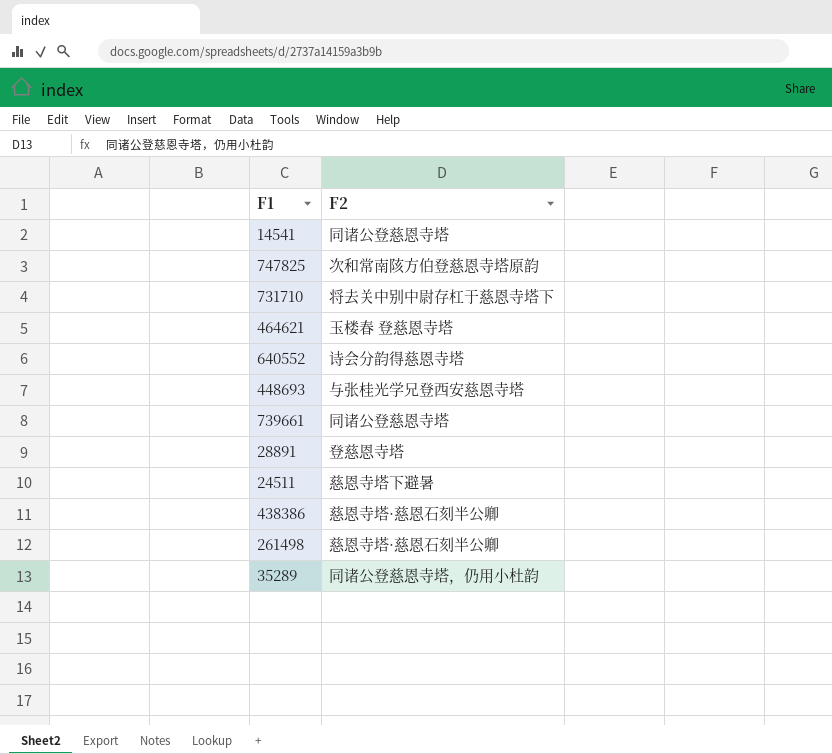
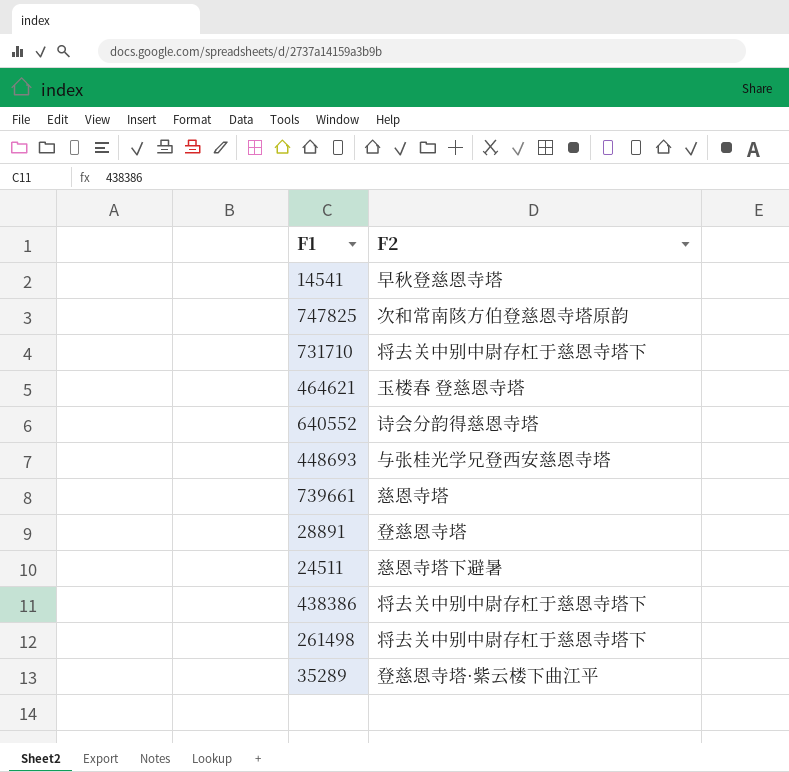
14541 | F2: 同诸公登慈恩寺塔 -> 早秋登慈恩寺塔
739661 | F2: 同诸公登慈恩寺塔 -> 慈恩寺塔
438386 | F2: 慈恩寺塔·慈恩石刻半公卿 -> 将去关中别中尉存杠于慈恩寺塔下
261498 | F2: 慈恩寺塔·慈恩石刻半公卿 -> 将去关中别中尉存杠于慈恩寺塔下
35289 | F2: 同诸公登慈恩寺塔，仍用小杜韵 -> 登慈恩寺塔·紫云楼下曲江平

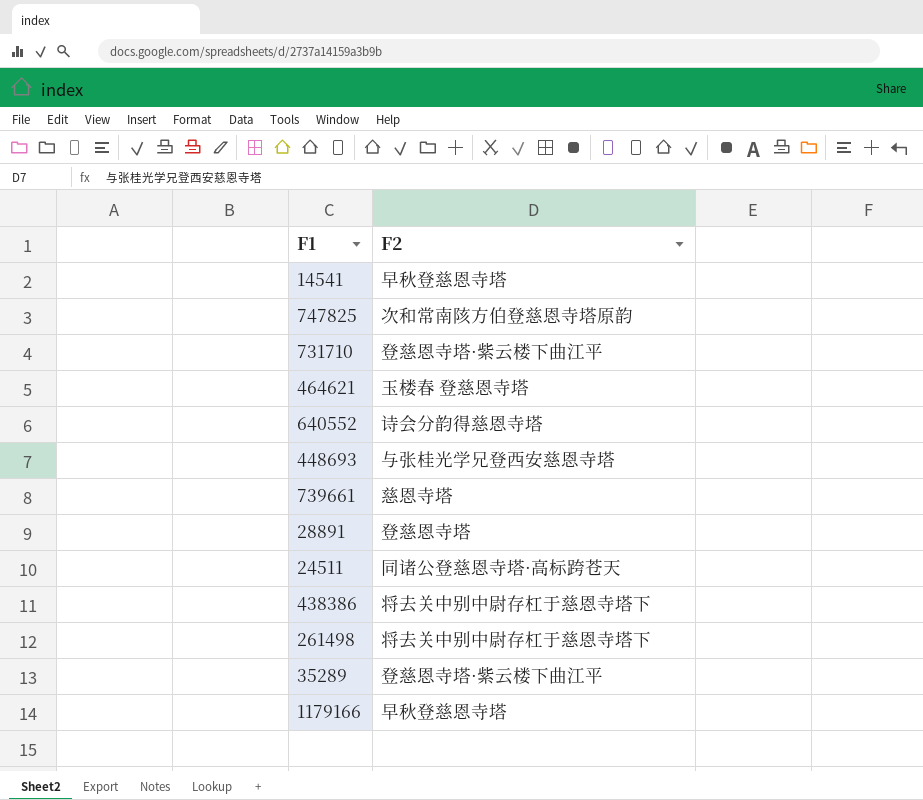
731710 | F2: 将去关中别中尉存杠于慈恩寺塔下 -> 登慈恩寺塔·紫云楼下曲江平
24511 | F2: 慈恩寺塔下避暑 -> 同诸公登慈恩寺塔·高标跨苍天
row 1179166: none -> 早秋登慈恩寺塔

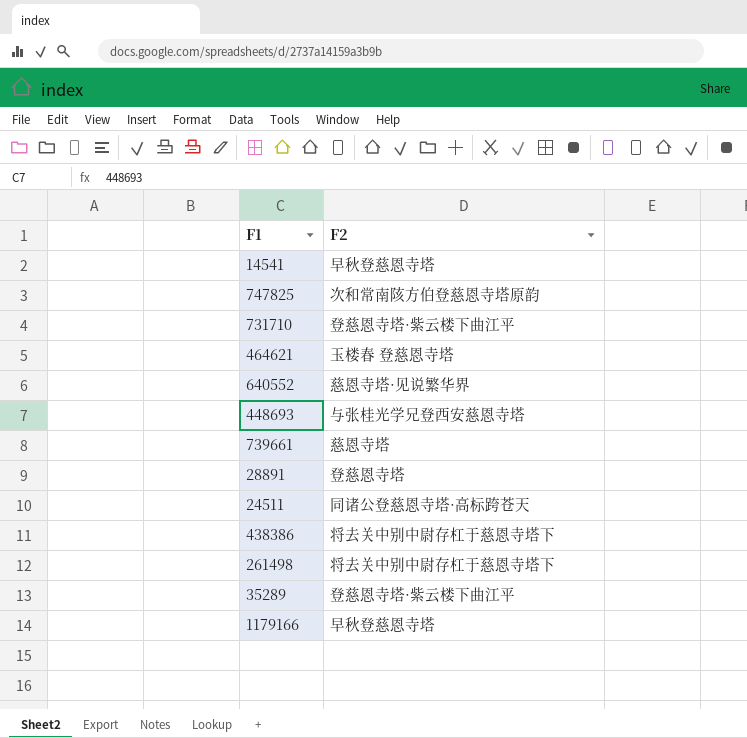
640552 | F2: 诗会分韵得慈恩寺塔 -> 慈恩寺塔·见说繁华界

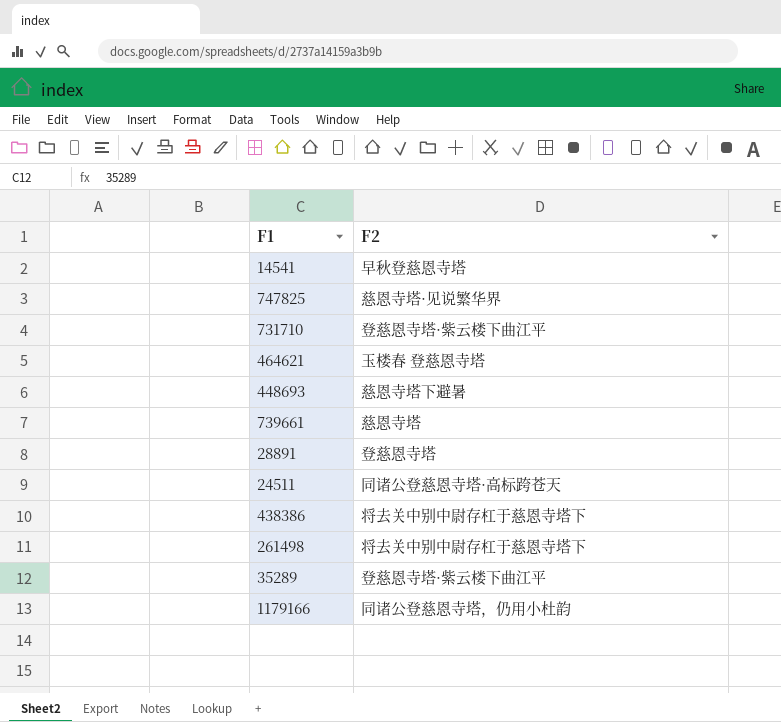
row 640552: 慈恩寺塔·见说繁华界 -> none
747825 | F2: 次和常南陔方伯登慈恩寺塔原韵 -> 慈恩寺塔·见说繁华界
448693 | F2: 与张桂光学兄登西安慈恩寺塔 -> 慈恩寺塔下避暑
1179166 | F2: 早秋登慈恩寺塔 -> 同诸公登慈恩寺塔，仍用小杜韵

